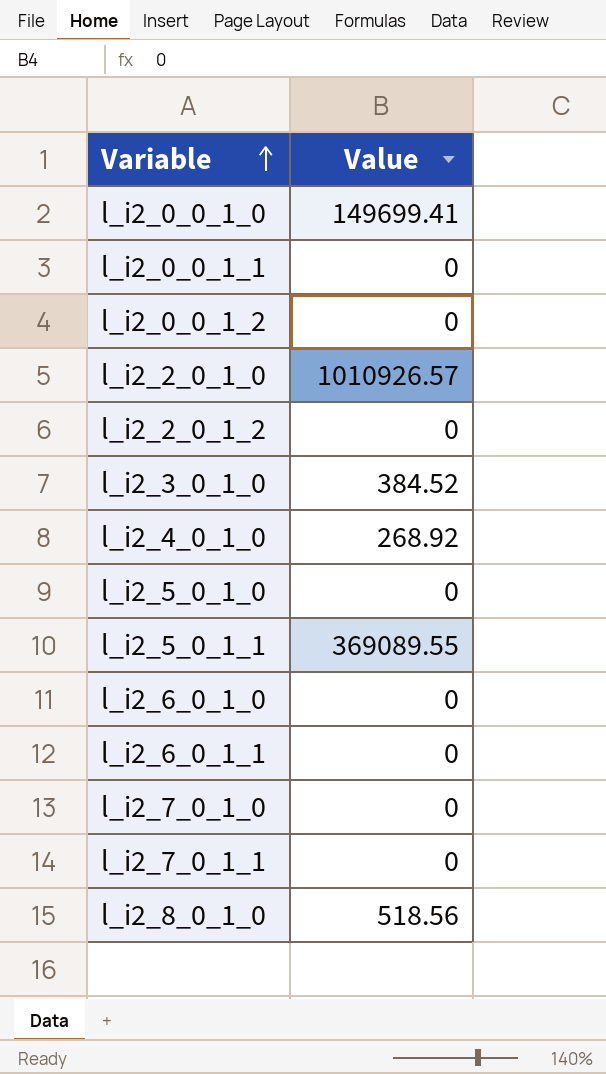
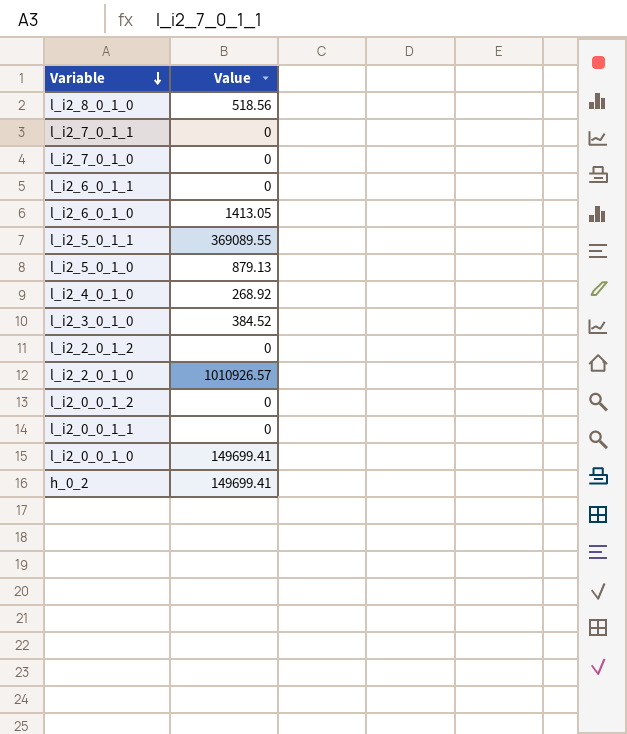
row order: Variable ascending -> Variable descending
l_i2_6_0_1_0 | Value: 0 -> 1413.05
l_i2_5_0_1_0 | Value: 0 -> 879.13
row h_0_2: none -> 149699.41

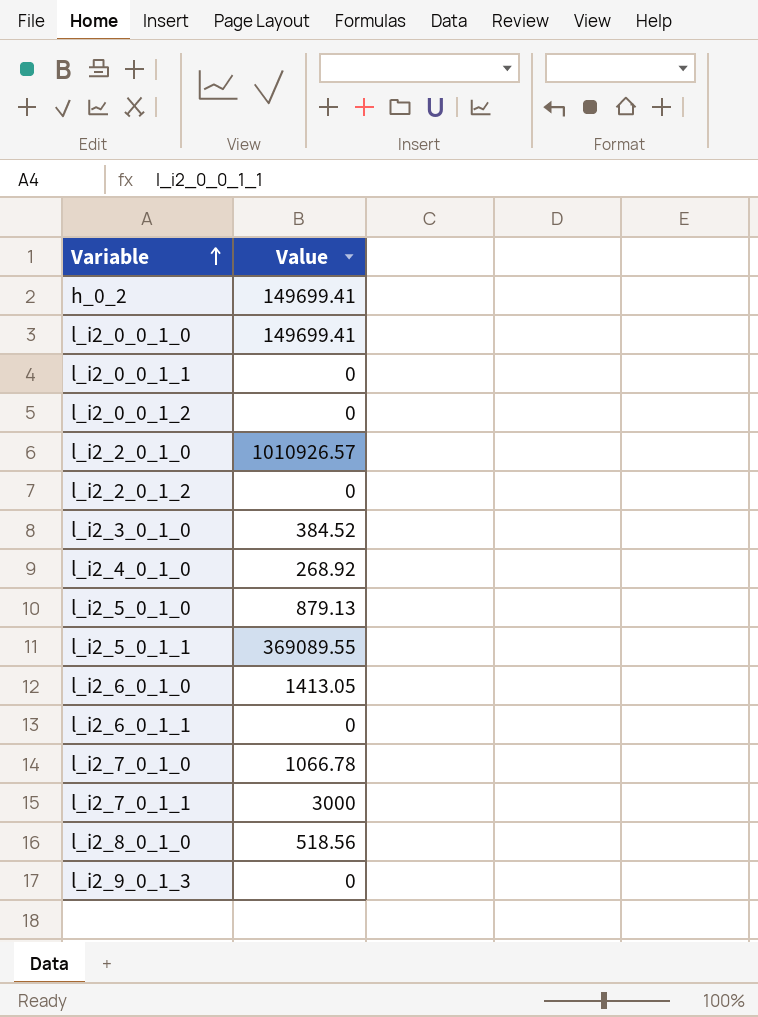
row order: Variable descending -> Variable ascending
l_i2_7_0_1_0 | Value: 0 -> 1066.78
l_i2_7_0_1_1 | Value: 0 -> 3000
row l_i2_9_0_1_3: none -> 0

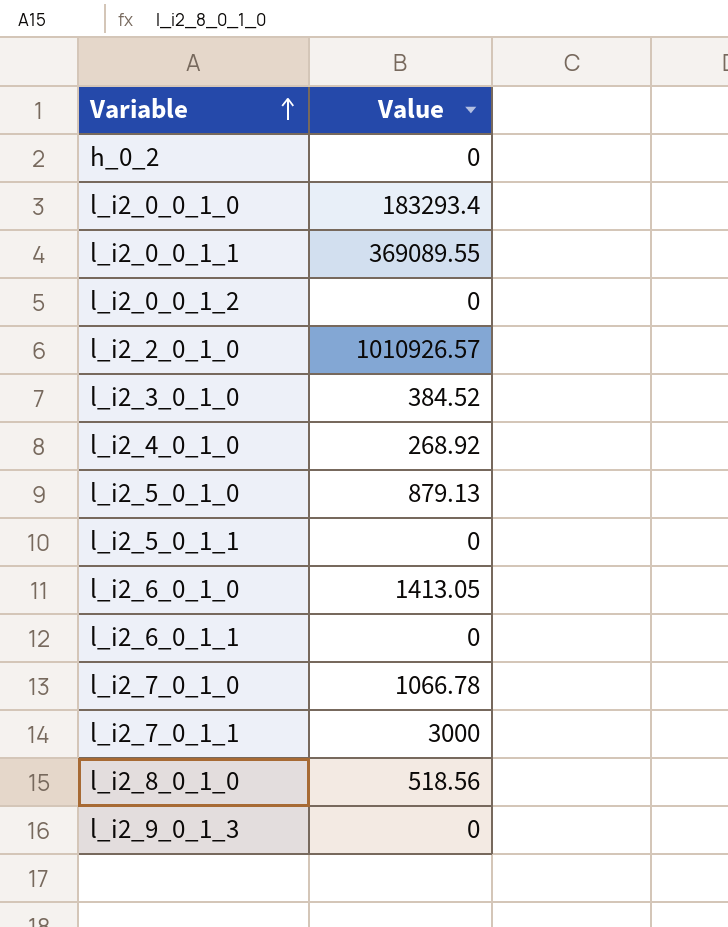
row l_i2_2_0_1_2: 0 -> none
h_0_2 | Value: 149699.41 -> 0
l_i2_0_0_1_0 | Value: 149699.41 -> 183293.4
l_i2_0_0_1_1 | Value: 0 -> 369089.55
l_i2_5_0_1_1 | Value: 369089.55 -> 0

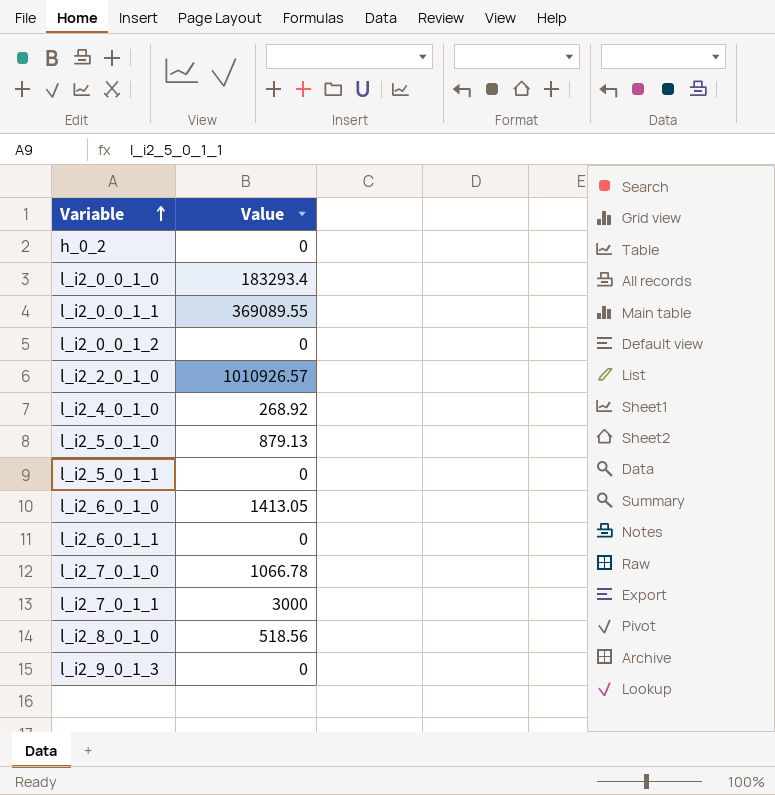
row l_i2_3_0_1_0: 384.52 -> none

